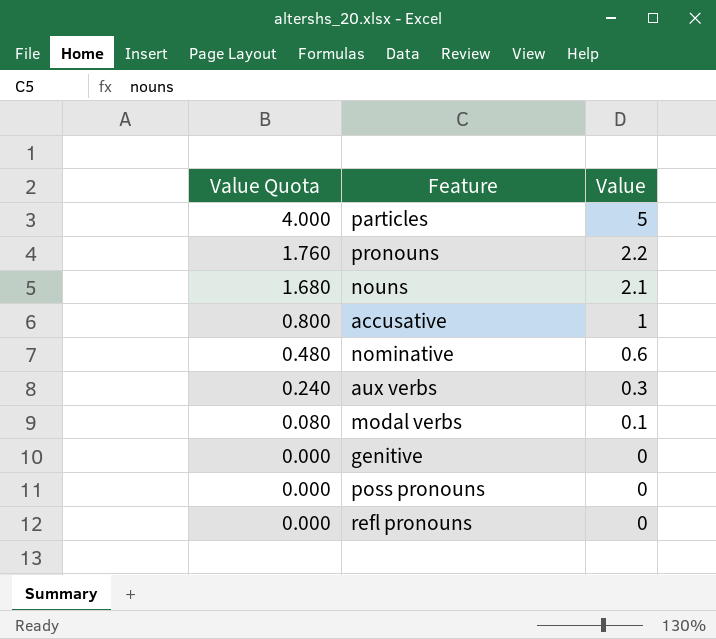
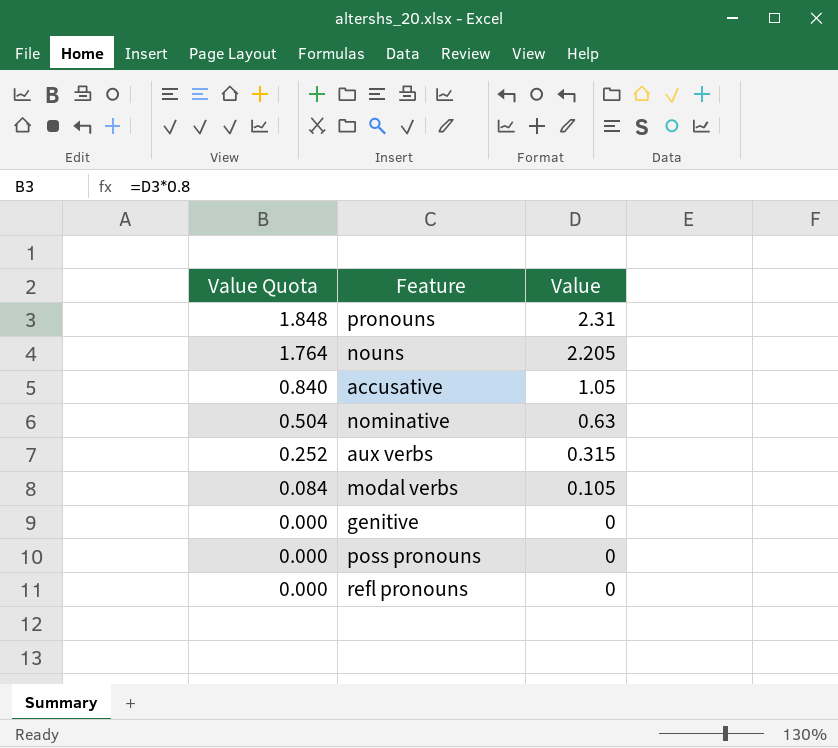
row particles: 4.000 | 5 -> none
pronouns | Value Quota: 1.760 -> 1.848
pronouns | Value: 2.2 -> 2.31
nouns | Value Quota: 1.680 -> 1.764
nouns | Value: 2.1 -> 2.205
accusative | Value Quota: 0.800 -> 0.840
accusative | Value: 1 -> 1.05
nominative | Value Quota: 0.480 -> 0.504
nominative | Value: 0.6 -> 0.63
aux verbs | Value Quota: 0.240 -> 0.252
aux verbs | Value: 0.3 -> 0.315
modal verbs | Value Quota: 0.080 -> 0.084
modal verbs | Value: 0.1 -> 0.105

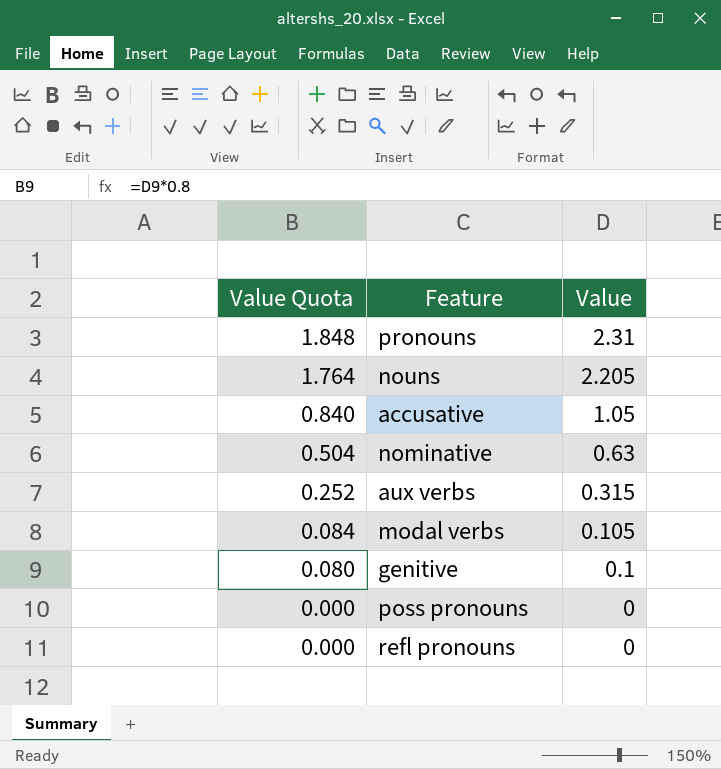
genitive | Value Quota: 0.000 -> 0.080
genitive | Value: 0 -> 0.1

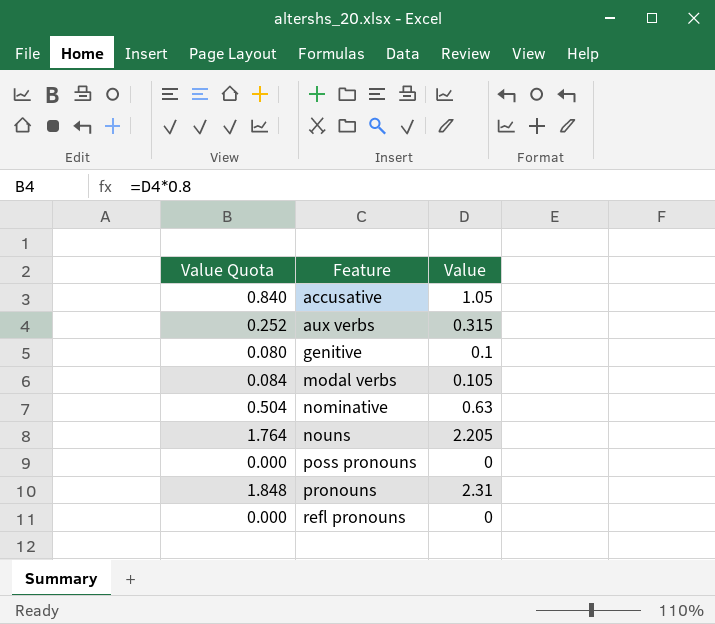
row order: Value Quota descending -> Feature ascending

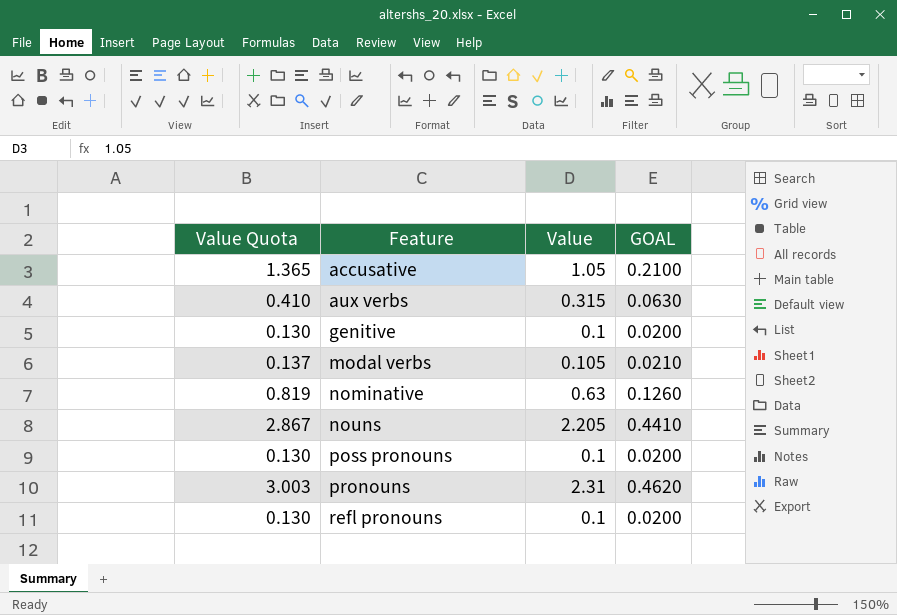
column Value Quota | formula: [Value] * 0.8 -> [Value] * 1.3
column GOAL | formula: none -> [Value] * 0.2
poss pronouns | Value: 0 -> 0.1
refl pronouns | Value: 0 -> 0.1

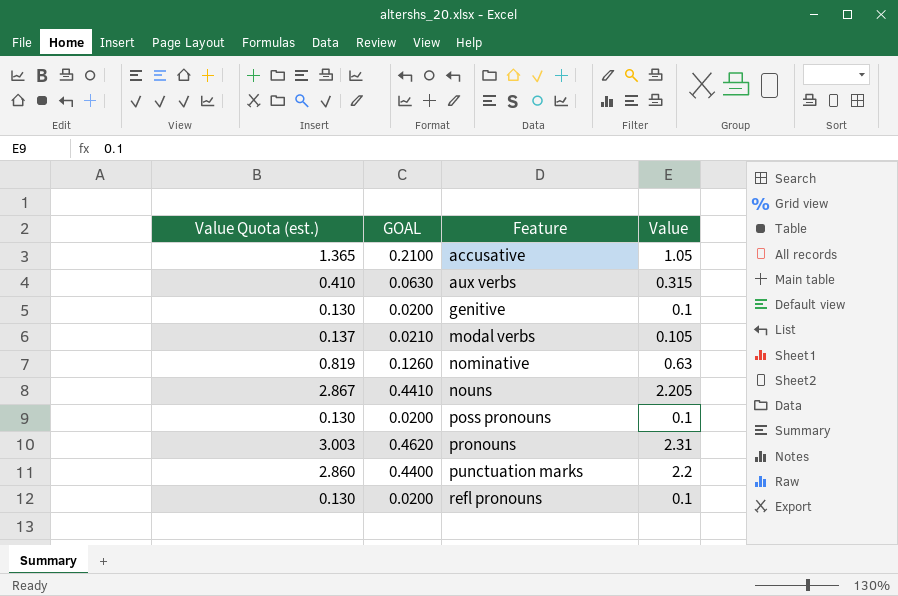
column name: Value Quota -> Value Quota (est.)
column GOAL | position: 4 -> 2
row punctuation marks: none -> 2.860 | 0.4400 | 2.2

